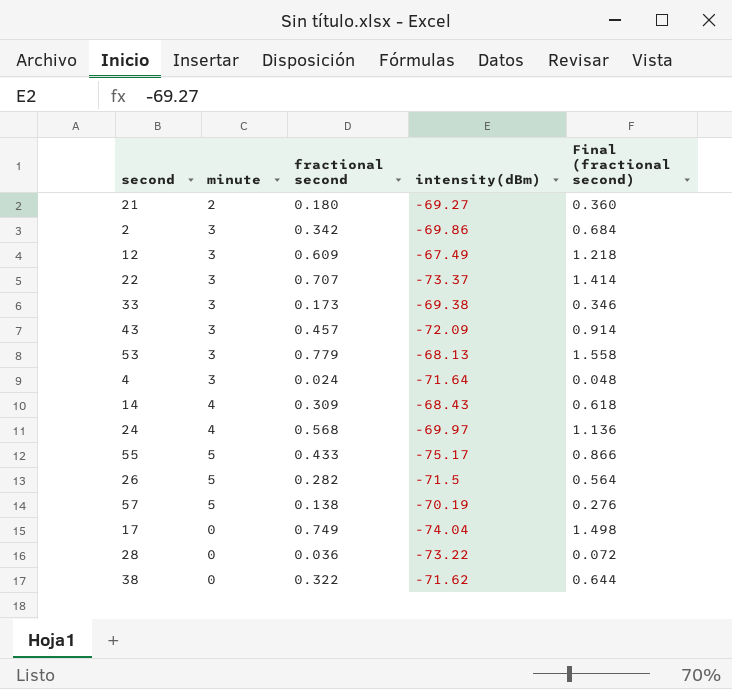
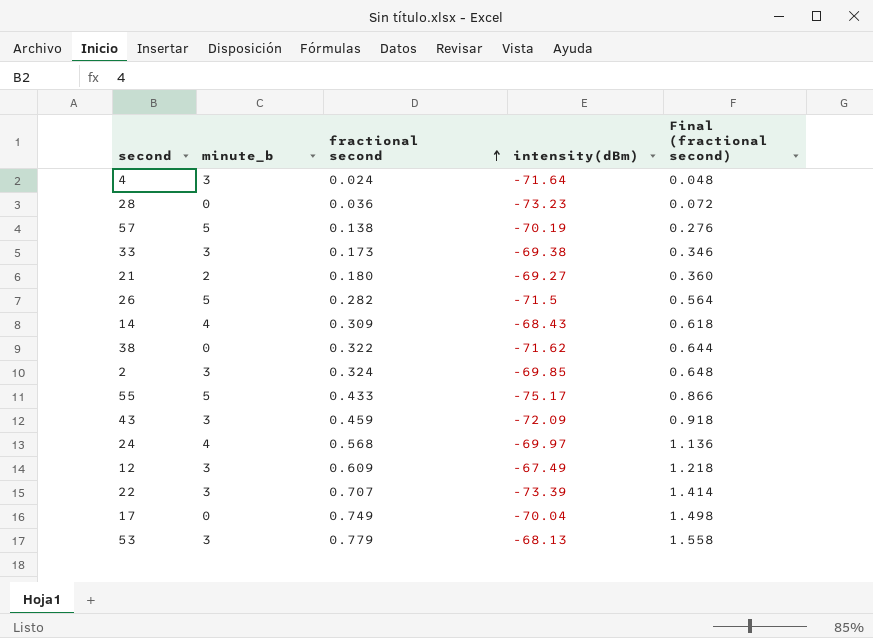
row order: none -> fractional second ascending
column name: minute -> minute_b
28 | intensity(dBm): -73.22 -> -73.23
2 | fractional second: 0.342 -> 0.324
2 | intensity(dBm): -69.86 -> -69.85
2 | Final (fractional second): 0.684 -> 0.648
43 | fractional second: 0.457 -> 0.459
43 | Final (fractional second): 0.914 -> 0.918
22 | intensity(dBm): -73.37 -> -73.39
17 | intensity(dBm): -74.04 -> -70.04

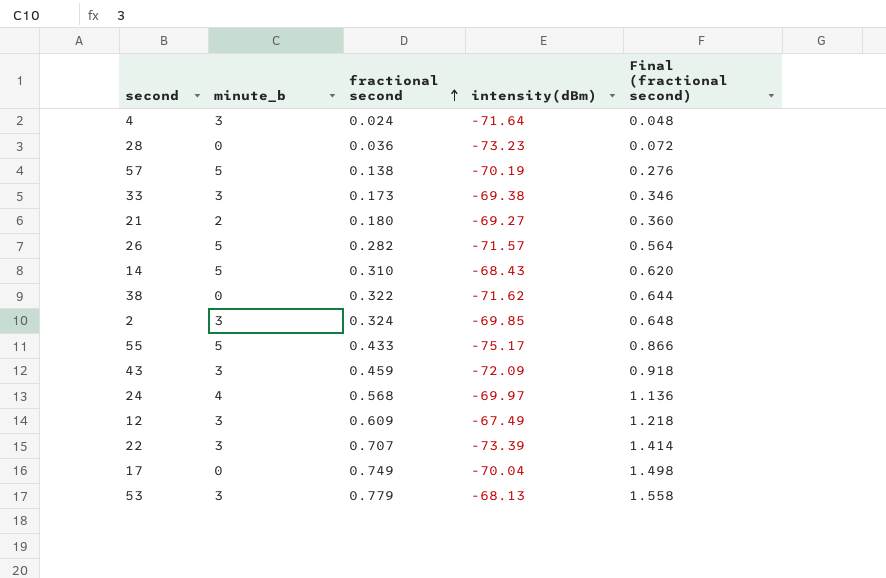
26 | intensity(dBm): -71.5 -> -71.57
14 | minute_b: 4 -> 5
14 | fractional second: 0.309 -> 0.310
14 | Final (fractional second): 0.618 -> 0.620

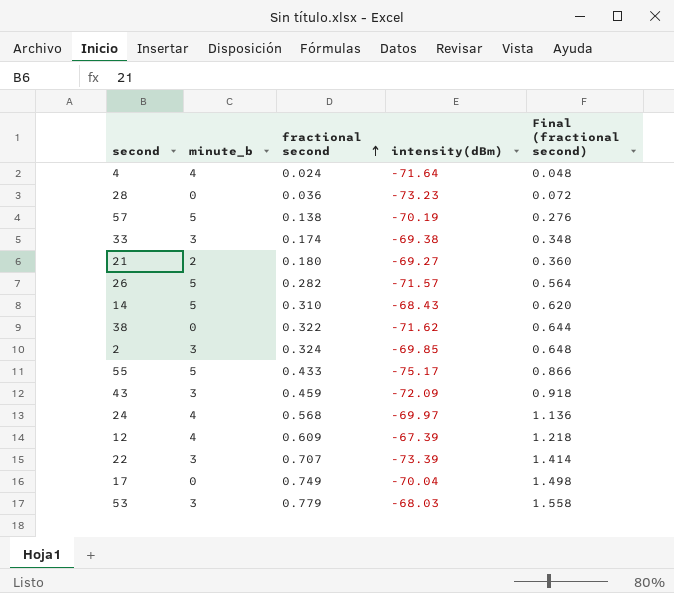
4 | minute_b: 3 -> 4
33 | fractional second: 0.173 -> 0.174
33 | Final (fractional second): 0.346 -> 0.348
12 | minute_b: 3 -> 4
12 | intensity(dBm): -67.49 -> -67.39
53 | intensity(dBm): -68.13 -> -68.03

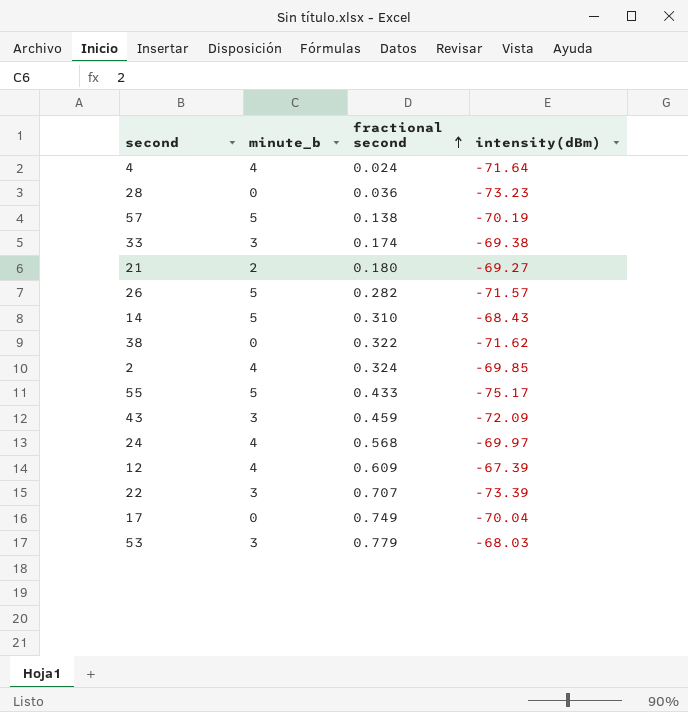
column Final (fractional second) | formula: [fractional second] * 2 -> none
2 | minute_b: 3 -> 4

